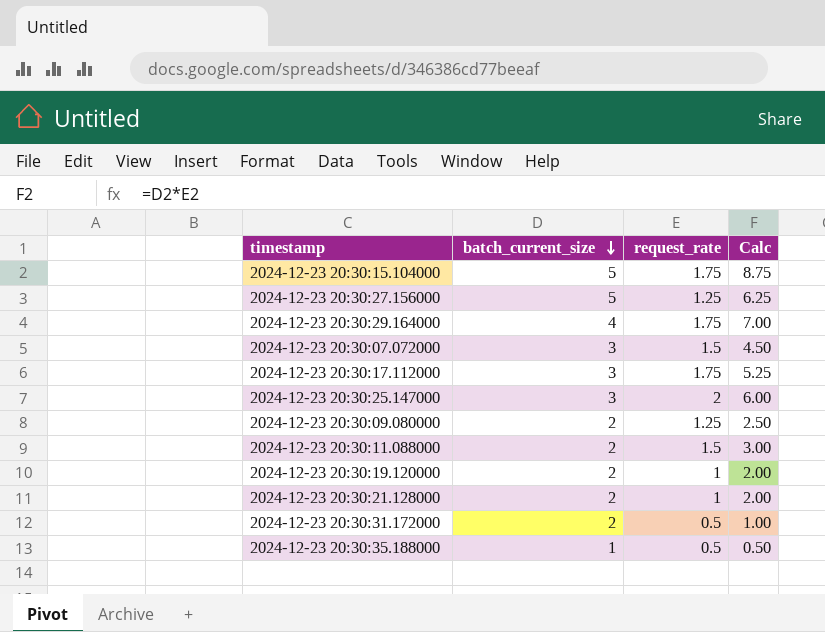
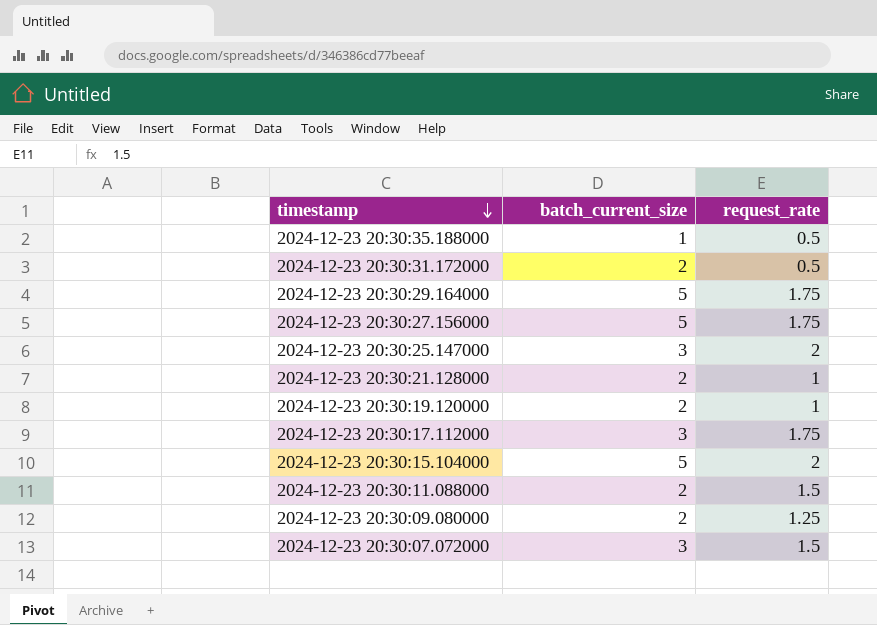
row order: batch_current_size descending -> timestamp descending
column Calc | formula: [batch_current_size] * [request_rate] -> none
2024-12-23 20:30:29.164000 | batch_current_size: 4 -> 5
2024-12-23 20:30:27.156000 | request_rate: 1.25 -> 1.75
2024-12-23 20:30:15.104000 | request_rate: 1.75 -> 2

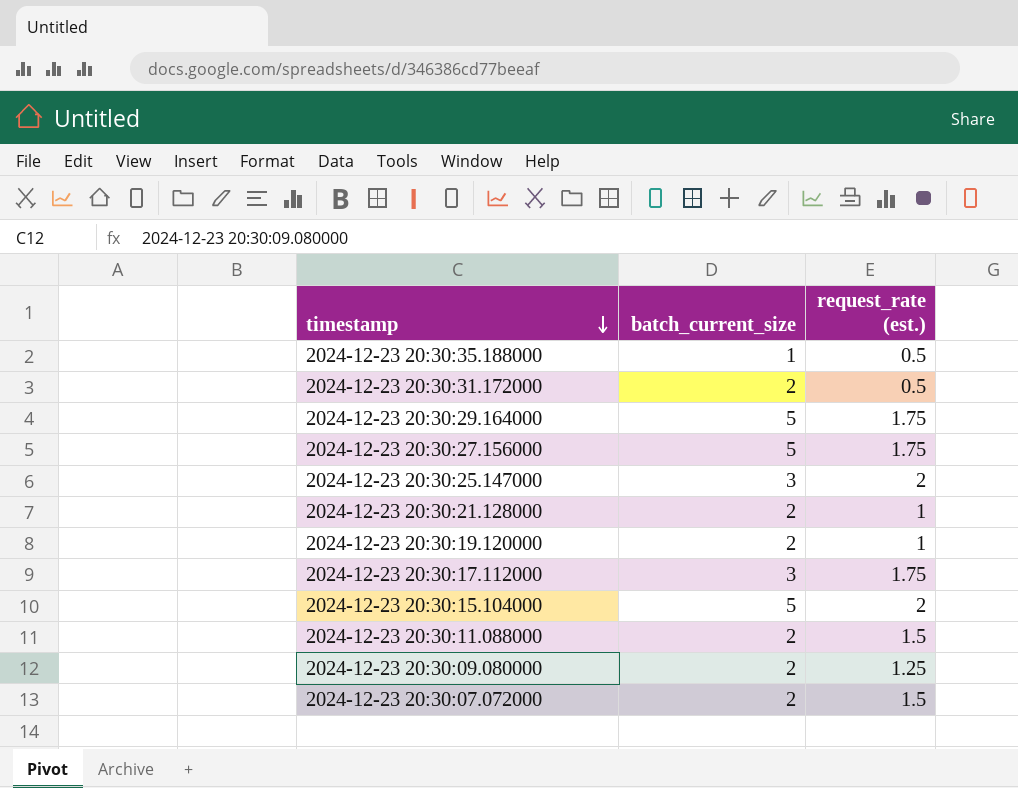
column name: request_rate -> request_rate (est.)
2024-12-23 20:30:07.072000 | batch_current_size: 3 -> 2

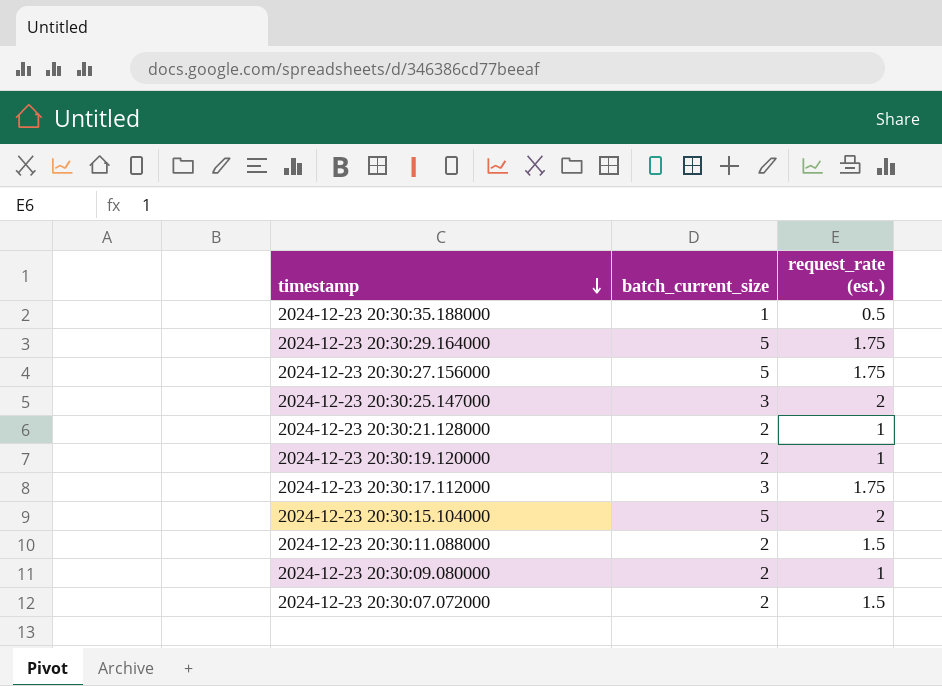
row 2024-12-23 20:30:31.172000: 2 | 0.5 -> none
2024-12-23 20:30:09.080000 | request_rate (est.): 1.25 -> 1

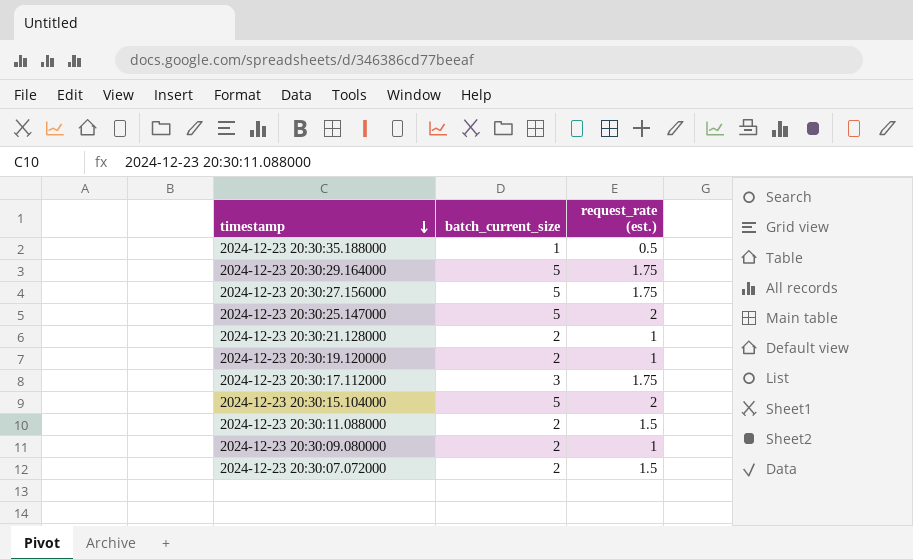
2024-12-23 20:30:25.147000 | batch_current_size: 3 -> 5

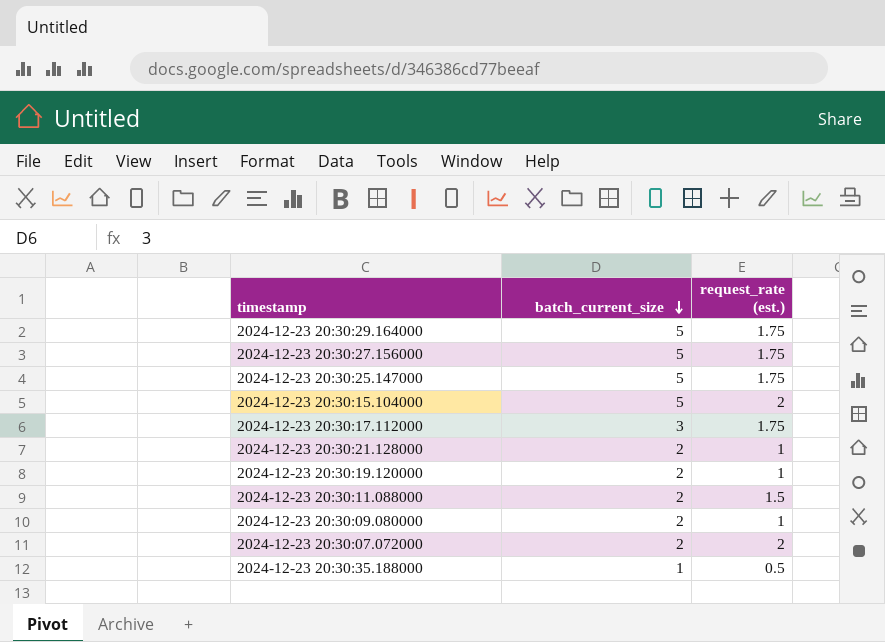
row order: timestamp descending -> batch_current_size descending
2024-12-23 20:30:25.147000 | request_rate (est.): 2 -> 1.75
2024-12-23 20:30:07.072000 | request_rate (est.): 1.5 -> 2

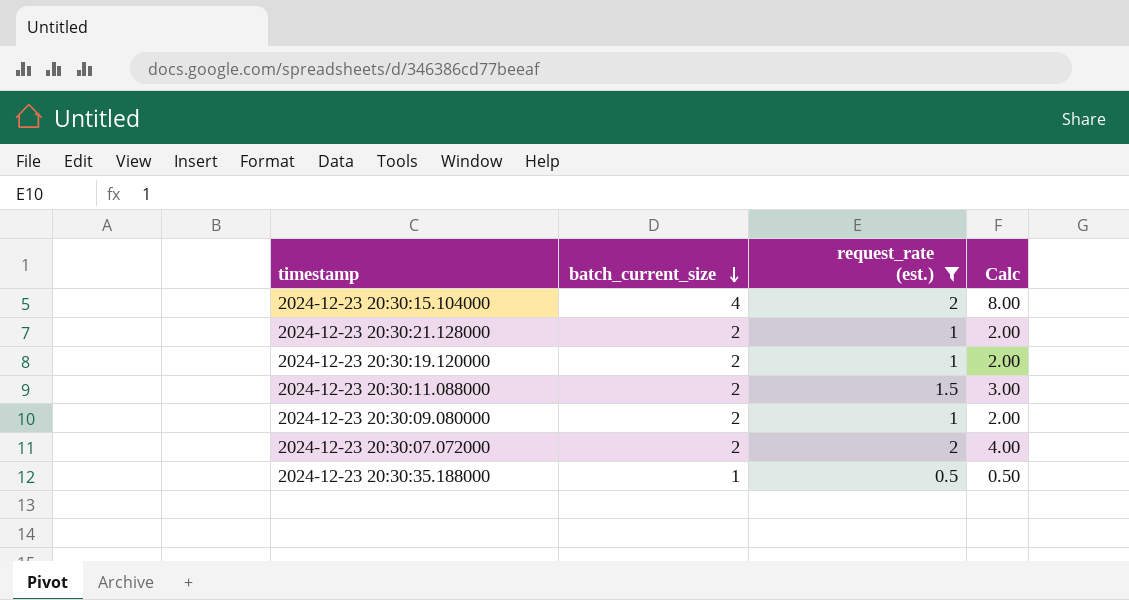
filter: none -> request_rate (est.) != 1.75
column Calc | formula: none -> [batch_current_size] * [request_rate (est.)]
2024-12-23 20:30:15.104000 | batch_current_size: 5 -> 4

